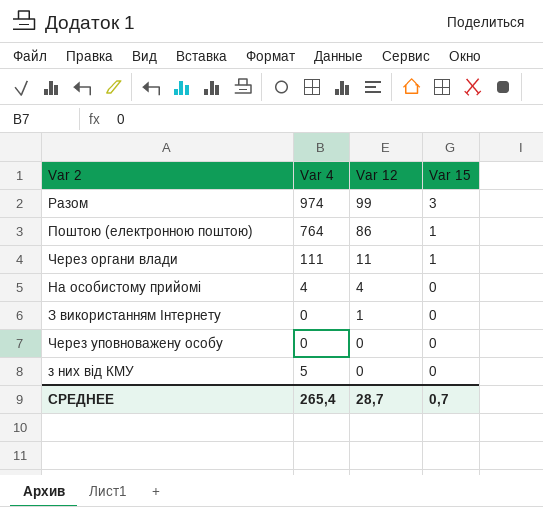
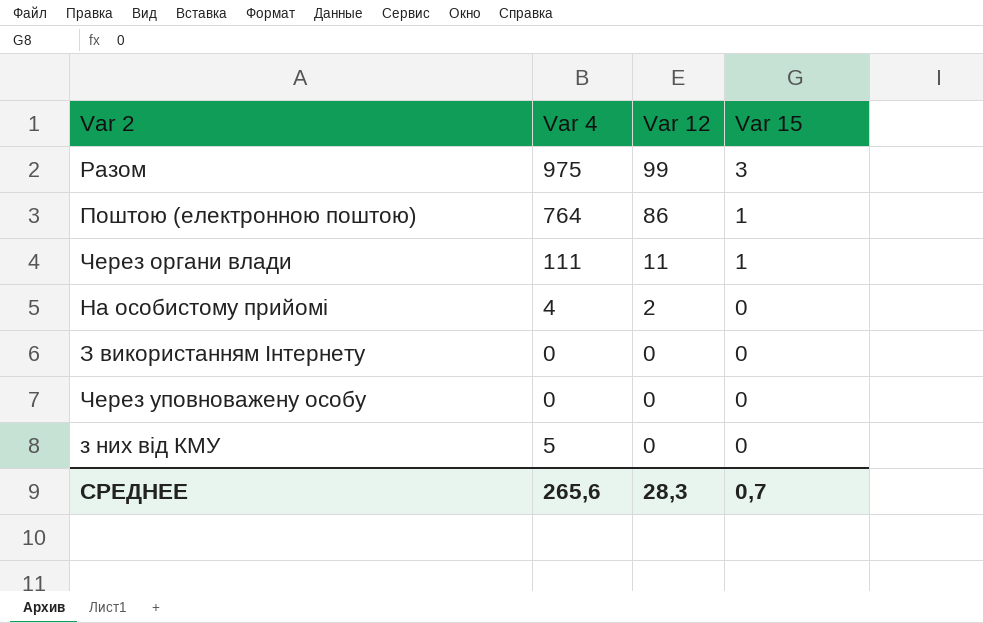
Разом | Var 4: 974 -> 975
На особистому прийомі | Var 12: 4 -> 2
З використанням Інтернету | Var 12: 1 -> 0
СРЕДНЕЕ | Var 4: 265,4 -> 265,6
СРЕДНЕЕ | Var 12: 28,7 -> 28,3

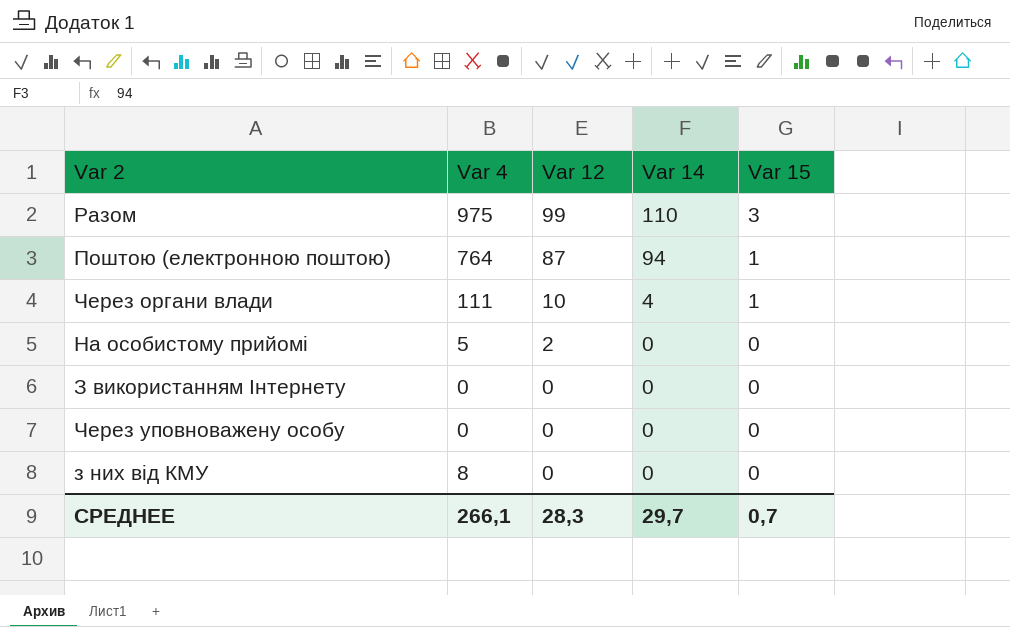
column Var 14 | position: none -> 4
Поштою (електронною поштою) | Var 12: 86 -> 87
Через органи влади | Var 12: 11 -> 10
На особистому прийомі | Var 4: 4 -> 5
з них від КМУ | Var 4: 5 -> 8
СРЕДНЕЕ | Var 4: 265,6 -> 266,1

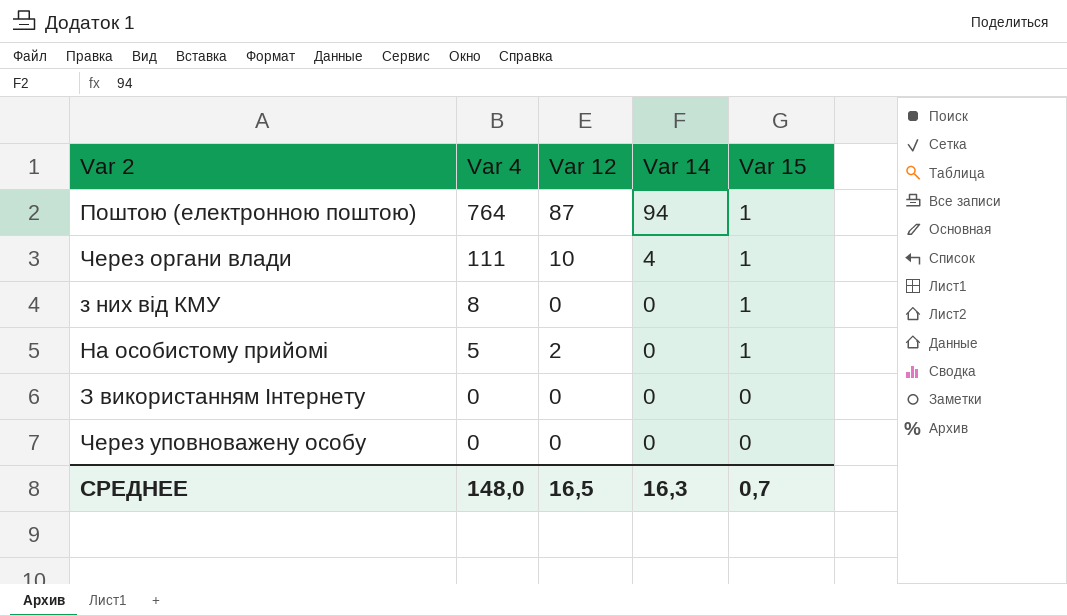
row order: Var 12 descending -> Var 4 descending
row Разом: 975 | 99 | 110 | 3 -> none
з них від КМУ | Var 15: 0 -> 1
На особистому прийомі | Var 15: 0 -> 1
СРЕДНЕЕ | Var 4: 266,1 -> 148,0
СРЕДНЕЕ | Var 12: 28,3 -> 16,5
СРЕДНЕЕ | Var 14: 29,7 -> 16,3

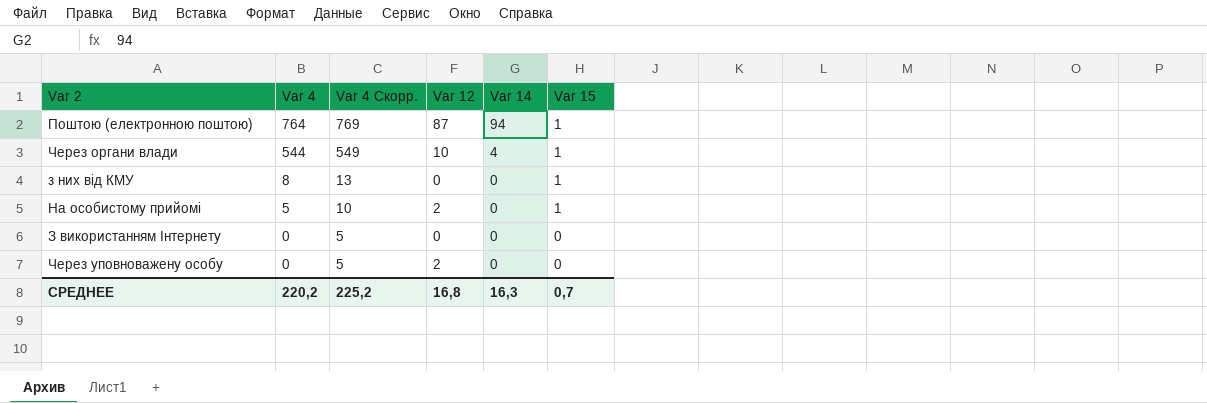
column Var 4 Скорр. | formula: none -> [Var 4] + 5
Через органи влади | Var 4: 111 -> 544
Через уповноважену особу | Var 12: 0 -> 2
СРЕДНЕЕ | Var 4: 148,0 -> 220,2
СРЕДНЕЕ | Var 12: 16,5 -> 16,8

